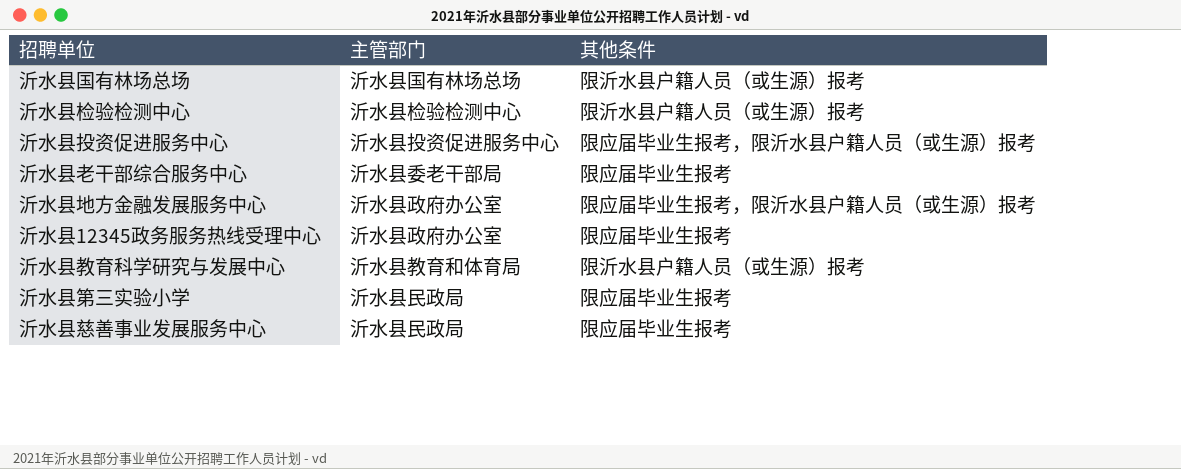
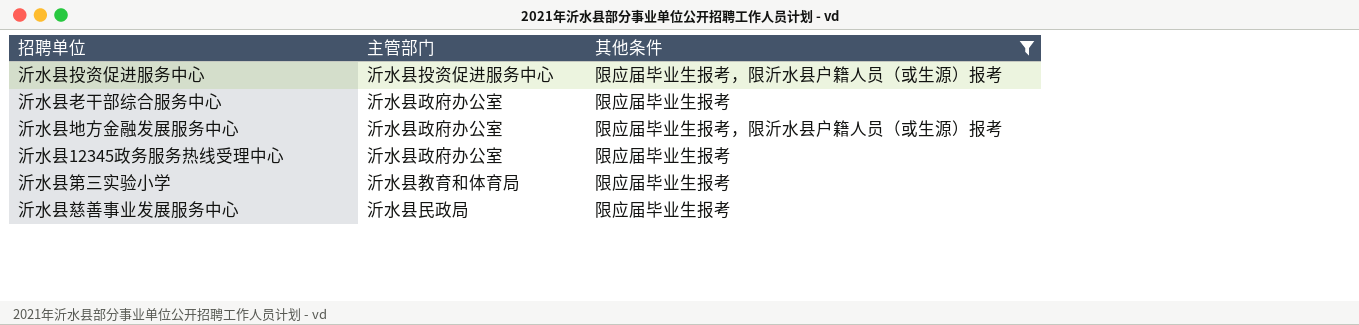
filter: none -> 其他条件 != 限沂水县户籍人员（或生源）报考
沂水县老干部综合服务中心 | 主管部门: 沂水县委老干部局 -> 沂水县政府办公室
沂水县第三实验小学 | 主管部门: 沂水县民政局 -> 沂水县教育和体育局

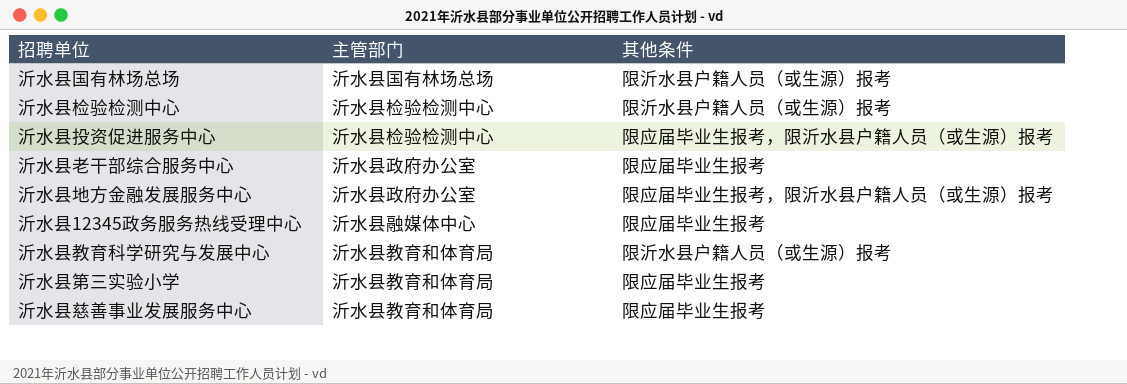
filter: 其他条件 != 限沂水县户籍人员（或生源）报考 -> none
沂水县投资促进服务中心 | 主管部门: 沂水县投资促进服务中心 -> 沂水县检验检测中心
沂水县12345政务服务热线受理中心 | 主管部门: 沂水县政府办公室 -> 沂水县融媒体中心
沂水县慈善事业发展服务中心 | 主管部门: 沂水县民政局 -> 沂水县教育和体育局

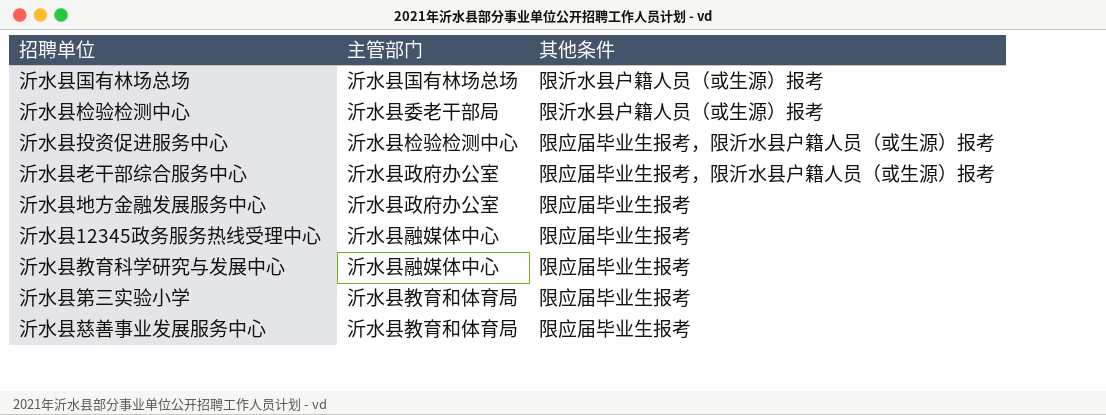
沂水县检验检测中心 | 主管部门: 沂水县检验检测中心 -> 沂水县委老干部局
沂水县老干部综合服务中心 | 其他条件: 限应届毕业生报考 -> 限应届毕业生报考，限沂水县户籍人员（或生源）报考
沂水县地方金融发展服务中心 | 其他条件: 限应届毕业生报考，限沂水县户籍人员（或生源）报考 -> 限应届毕业生报考
沂水县教育科学研究与发展中心 | 主管部门: 沂水县教育和体育局 -> 沂水县融媒体中心
沂水县教育科学研究与发展中心 | 其他条件: 限沂水县户籍人员（或生源）报考 -> 限应届毕业生报考

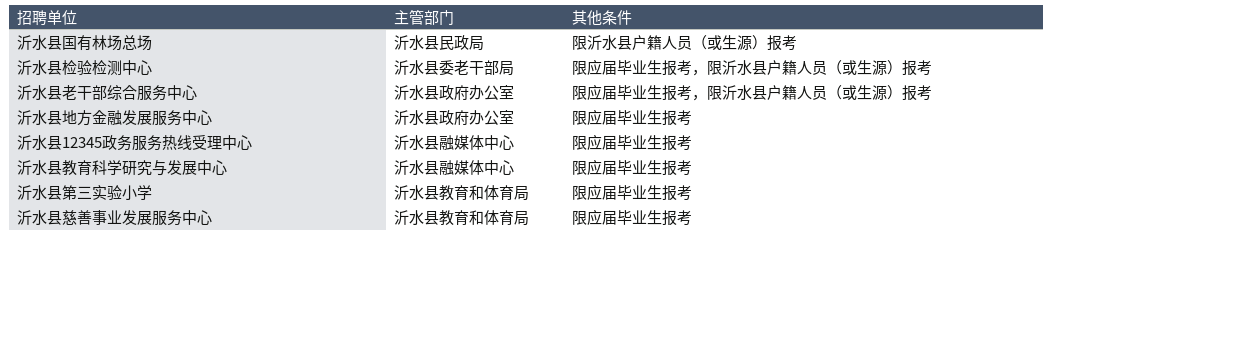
row 沂水县投资促进服务中心: 沂水县检验检测中心 | 限应届毕业生报考，限沂水县户籍人员（或生源）报考 -> none
沂水县国有林场总场 | 主管部门: 沂水县国有林场总场 -> 沂水县民政局
沂水县检验检测中心 | 其他条件: 限沂水县户籍人员（或生源）报考 -> 限应届毕业生报考，限沂水县户籍人员（或生源）报考

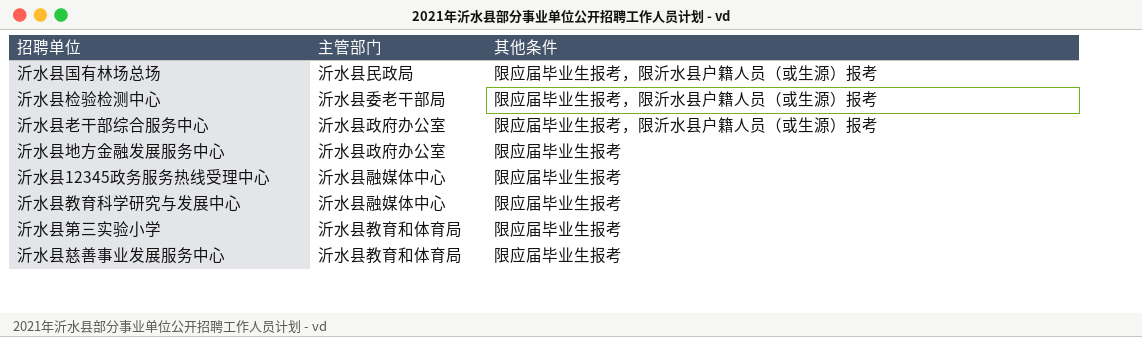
沂水县国有林场总场 | 其他条件: 限沂水县户籍人员（或生源）报考 -> 限应届毕业生报考，限沂水县户籍人员（或生源）报考

